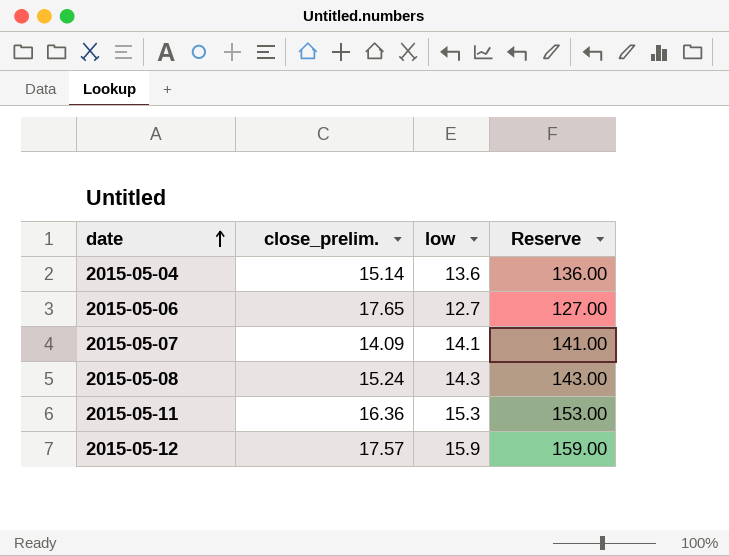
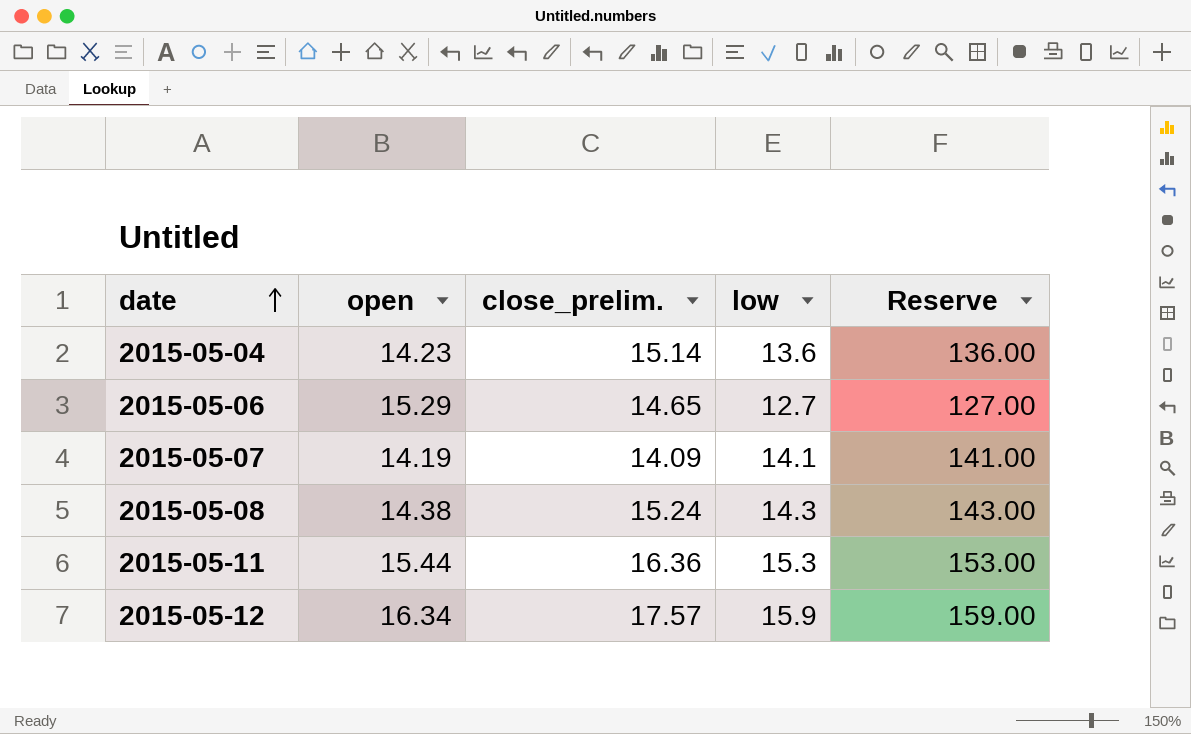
column open | position: none -> 2
2015-05-06 | close_prelim.: 17.65 -> 14.65

